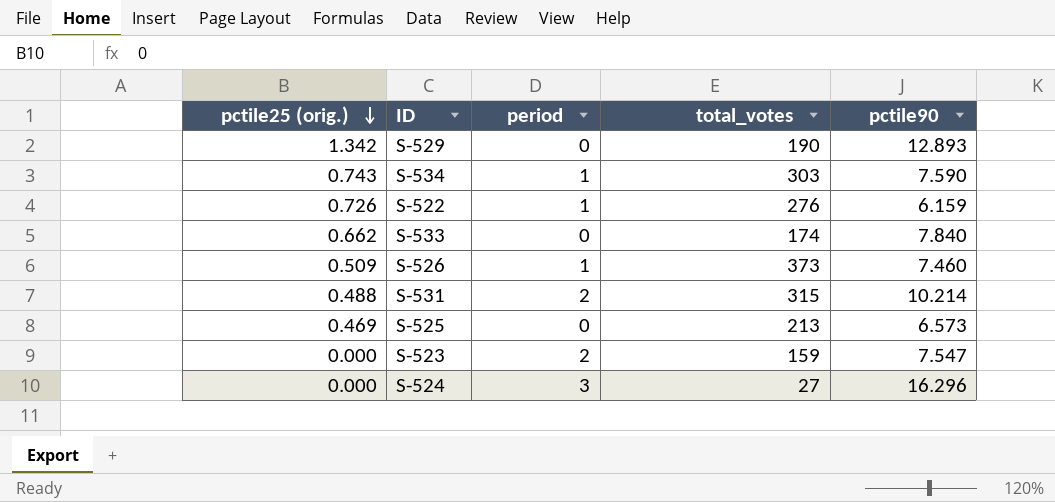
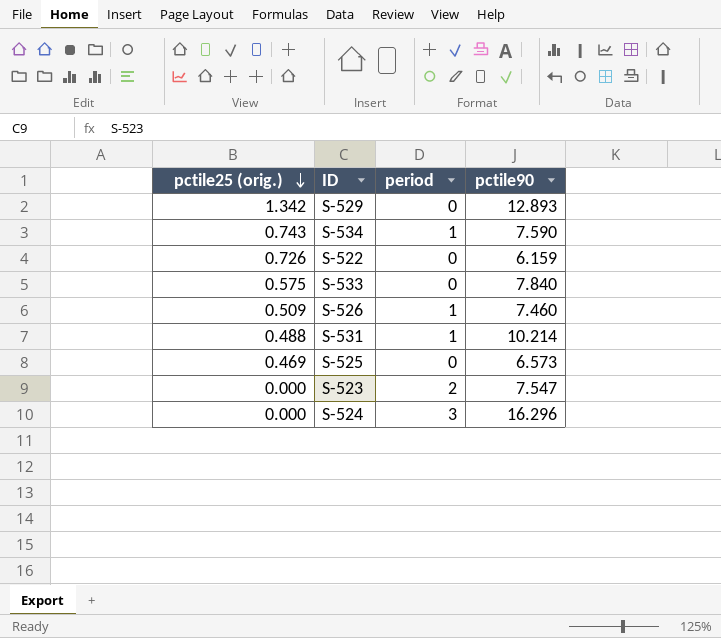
column total_votes | position: 4 -> none
S-522 | period: 1 -> 0
S-533 | pctile25 (orig.): 0.662 -> 0.575
S-531 | period: 2 -> 1

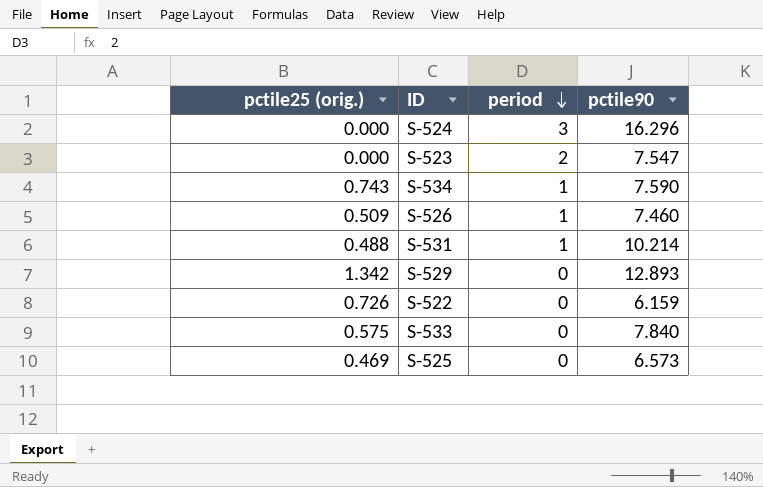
row order: pctile25 (orig.) descending -> period descending

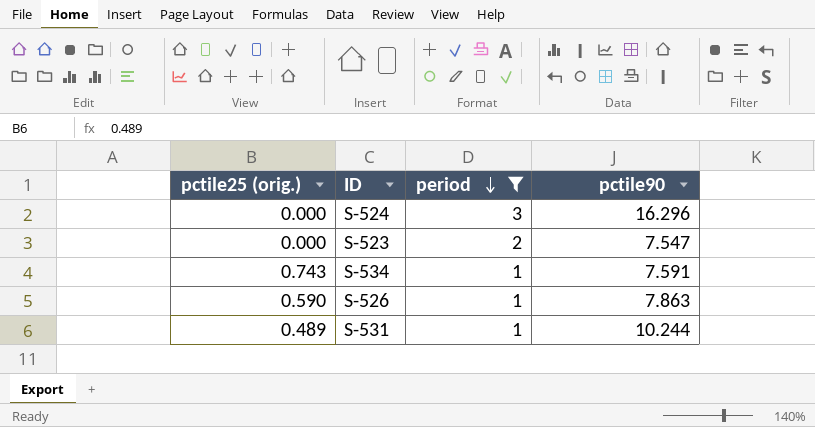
filter: none -> period != 0
S-534 | pctile90: 7.590 -> 7.591
S-526 | pctile25 (orig.): 0.509 -> 0.590
S-526 | pctile90: 7.460 -> 7.863
S-531 | pctile25 (orig.): 0.488 -> 0.489
S-531 | pctile90: 10.214 -> 10.244

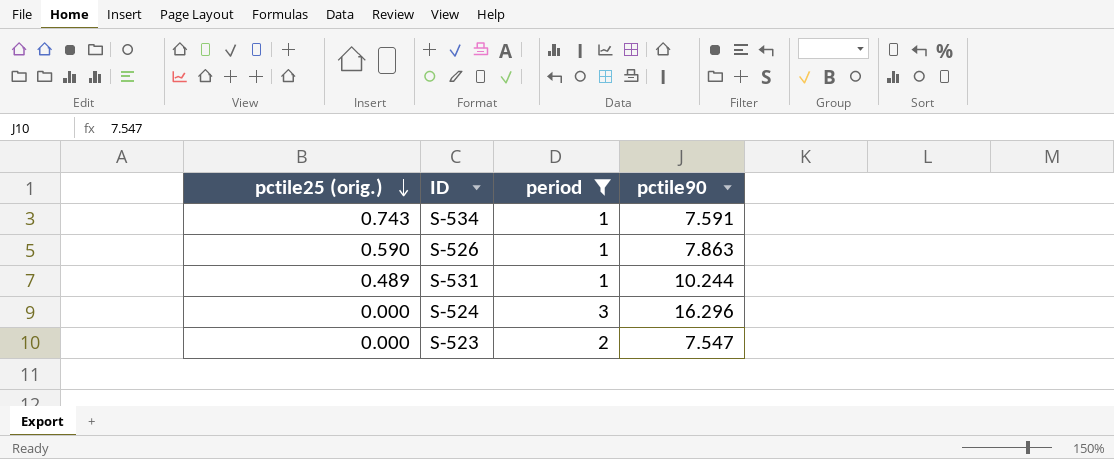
row order: period descending -> pctile25 (orig.) descending

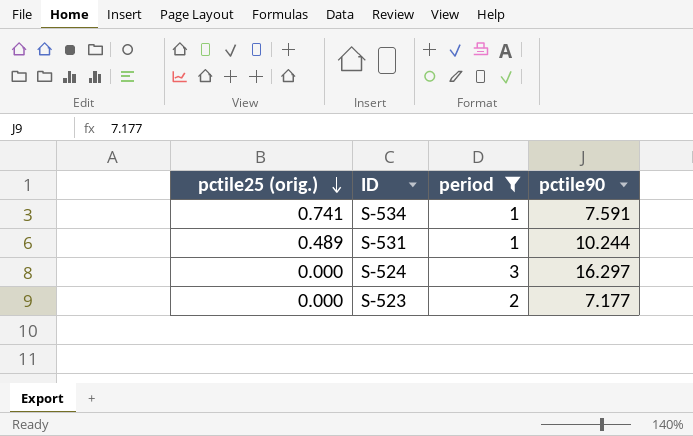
row S-526: 0.590 | 1 | 7.863 -> none
S-534 | pctile25 (orig.): 0.743 -> 0.741
S-524 | pctile90: 16.296 -> 16.297
S-523 | pctile90: 7.547 -> 7.177

